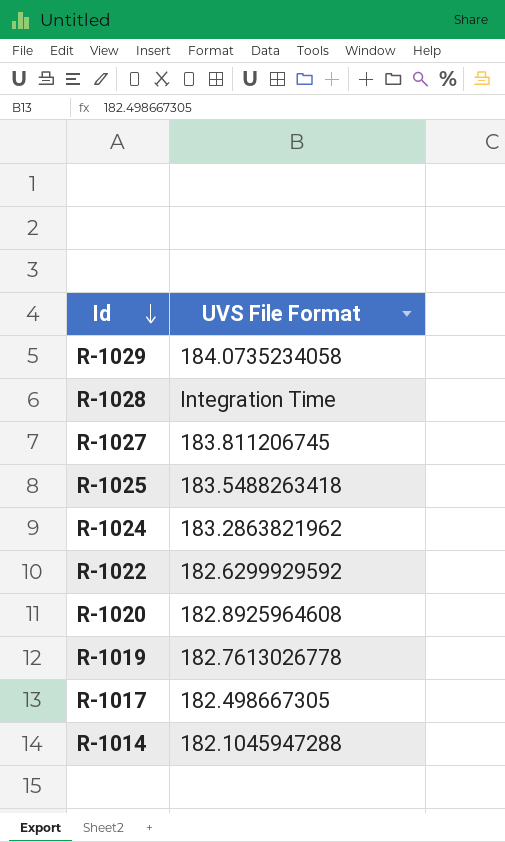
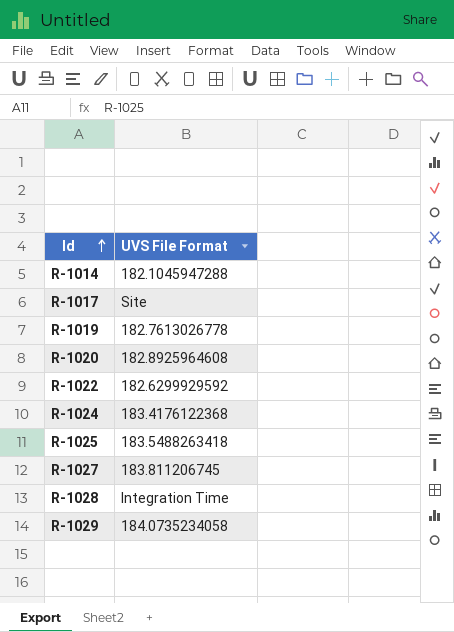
row order: Id descending -> Id ascending
R-1017 | UVS File Format: 182.498667305 -> Site
R-1024 | UVS File Format: 183.2863821962 -> 183.4176122368

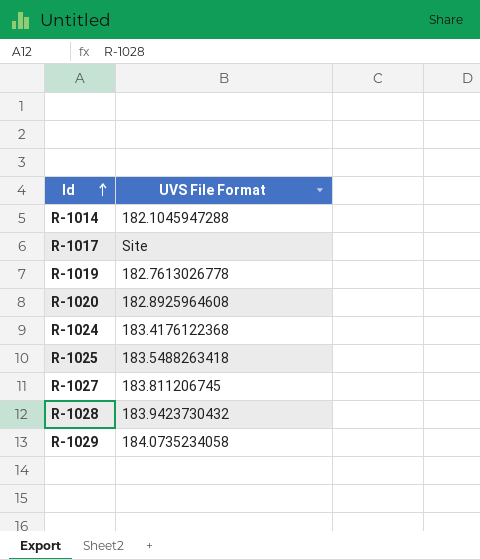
row R-1022: 182.6299929592 -> none
R-1028 | UVS File Format: Integration Time -> 183.9423730432

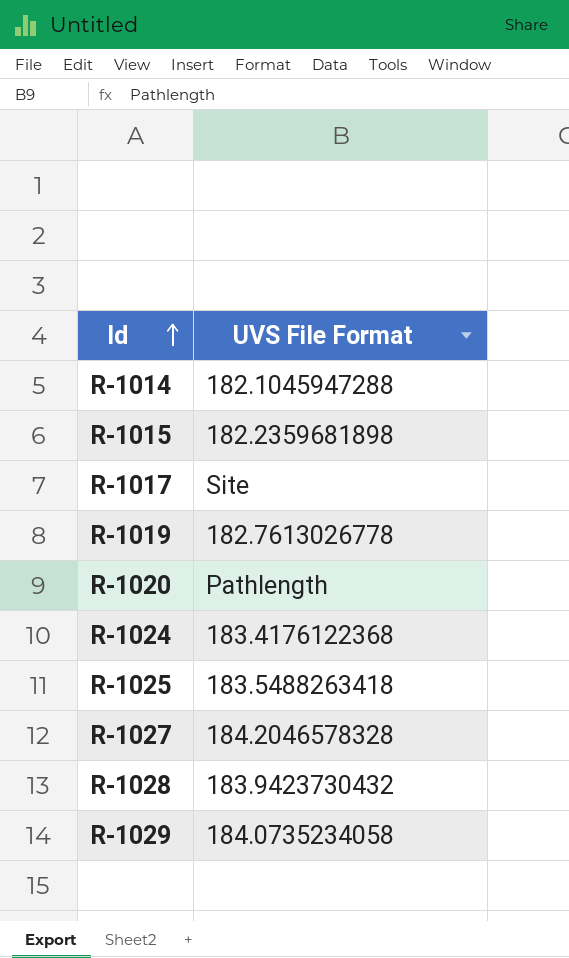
row R-1015: none -> 182.2359681898
R-1020 | UVS File Format: 182.8925964608 -> Pathlength
R-1027 | UVS File Format: 183.811206745 -> 184.2046578328

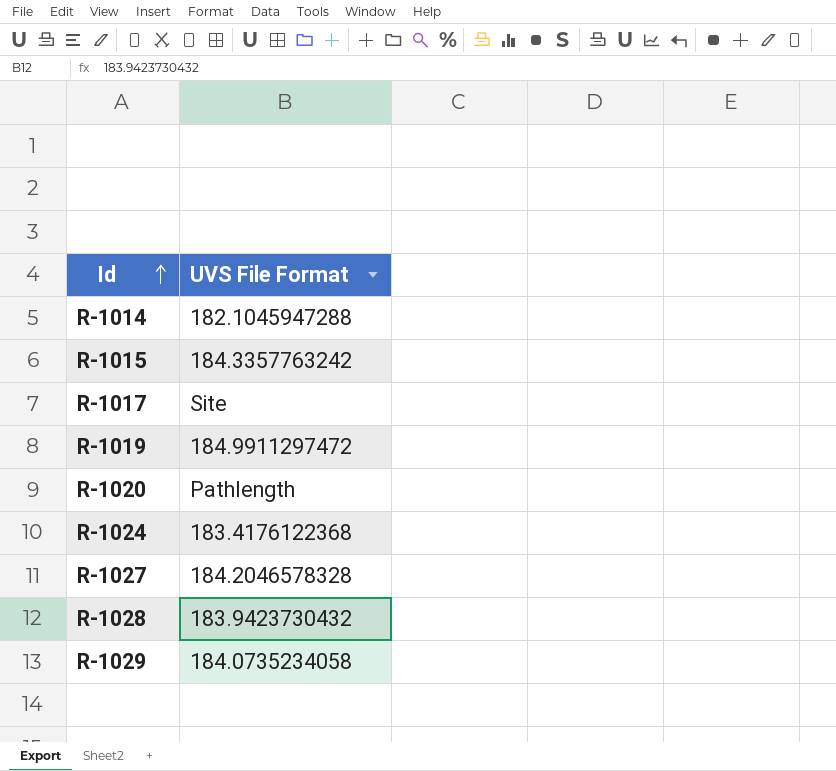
row R-1025: 183.5488263418 -> none
R-1015 | UVS File Format: 182.2359681898 -> 184.3357763242
R-1019 | UVS File Format: 182.7613026778 -> 184.9911297472

